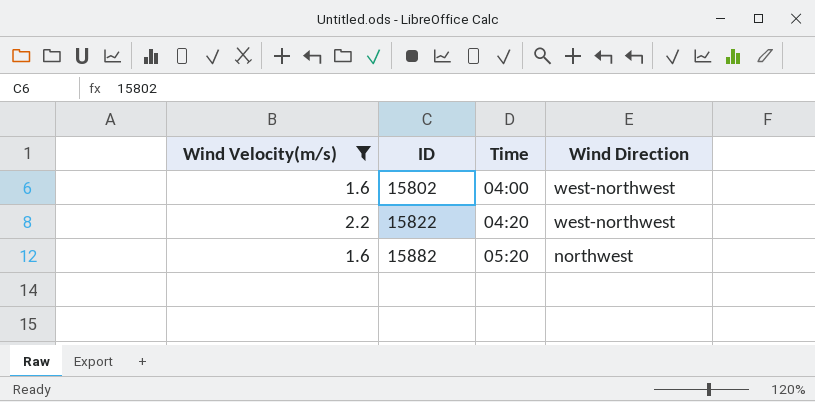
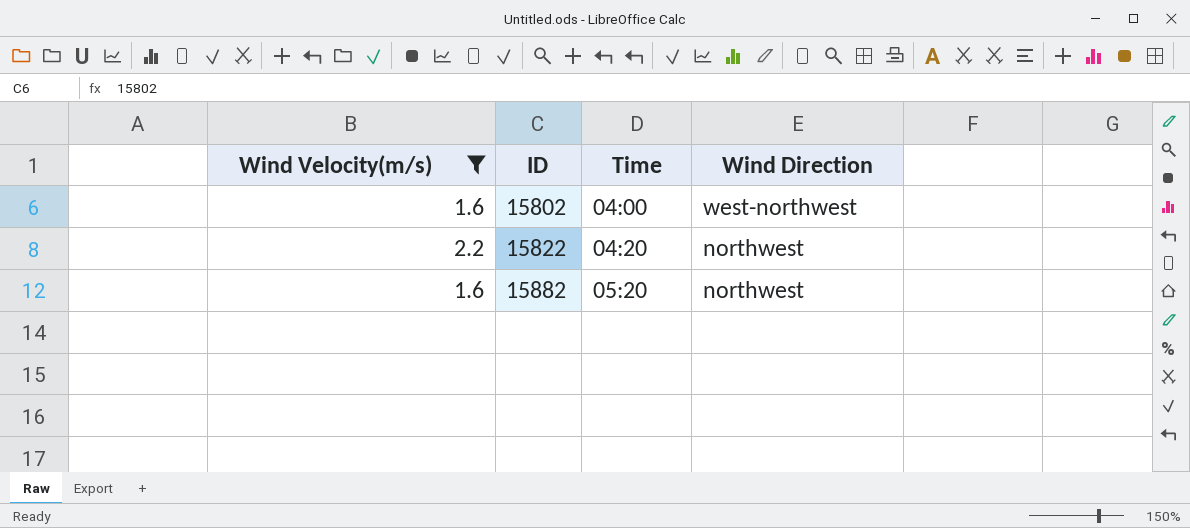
15822 | Wind Direction: west-northwest -> northwest

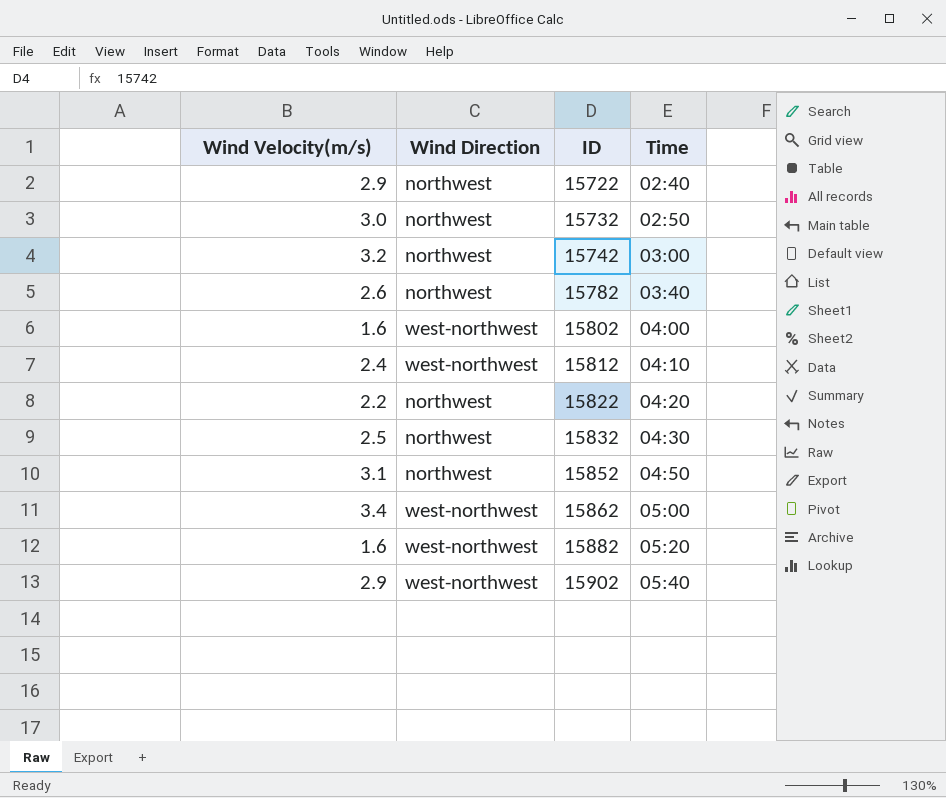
filter: Wind Velocity(m/s) <= 2.2 -> none
column Wind Direction | position: 4 -> 2
15882 | Wind Direction: northwest -> west-northwest

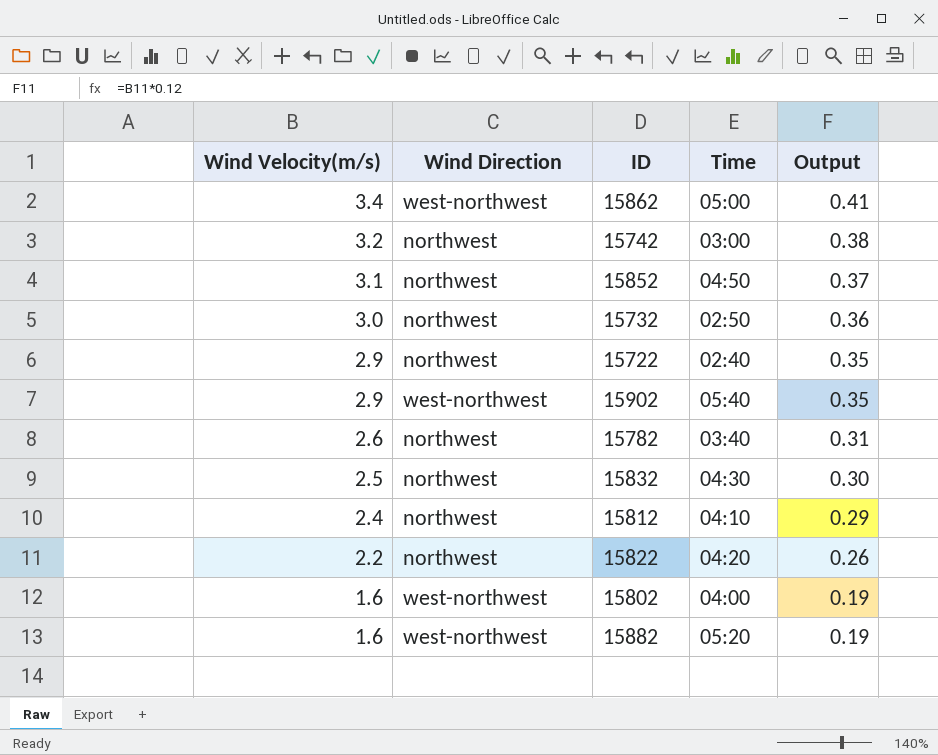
row order: ID ascending -> Wind Velocity(m/s) descending
column Output | formula: none -> [Wind Velocity(m/s)] * 0.12
15812 | Wind Direction: west-northwest -> northwest

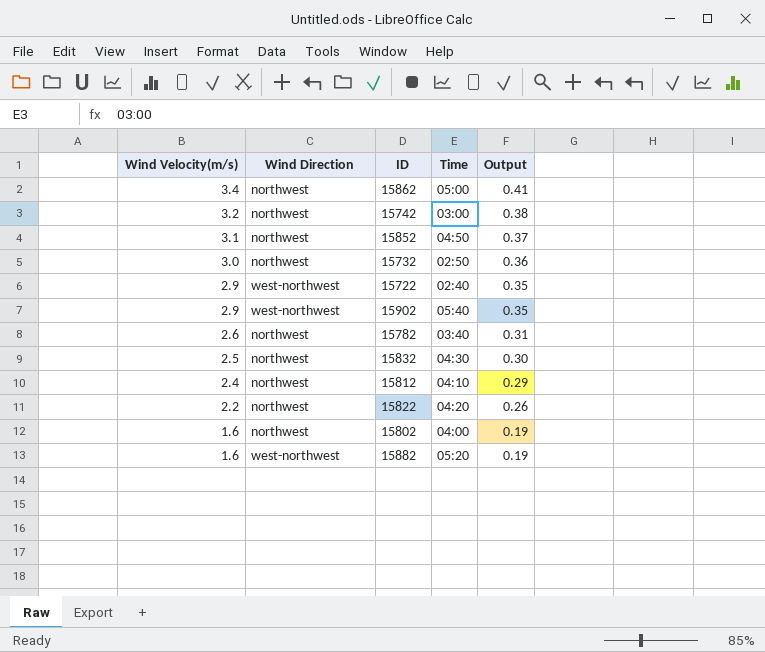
15862 | Wind Direction: west-northwest -> northwest
15722 | Wind Direction: northwest -> west-northwest
15802 | Wind Direction: west-northwest -> northwest

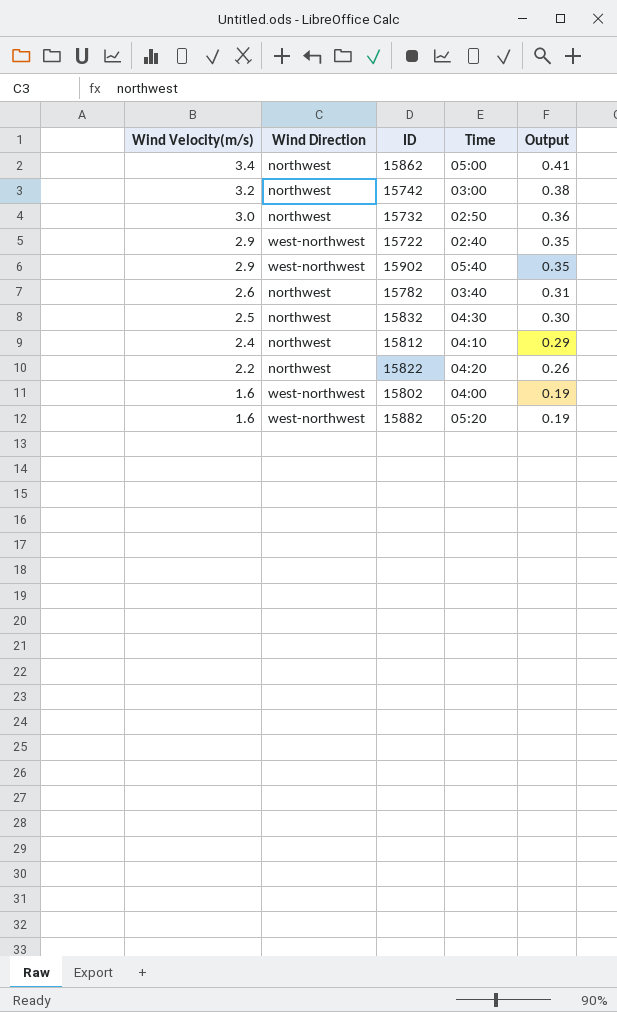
row 15852: 3.1 | northwest | 04:50 | 0.37 -> none
15802 | Wind Direction: northwest -> west-northwest

